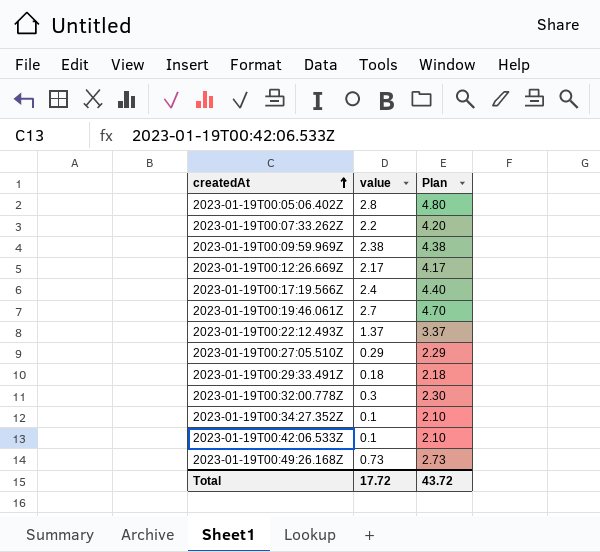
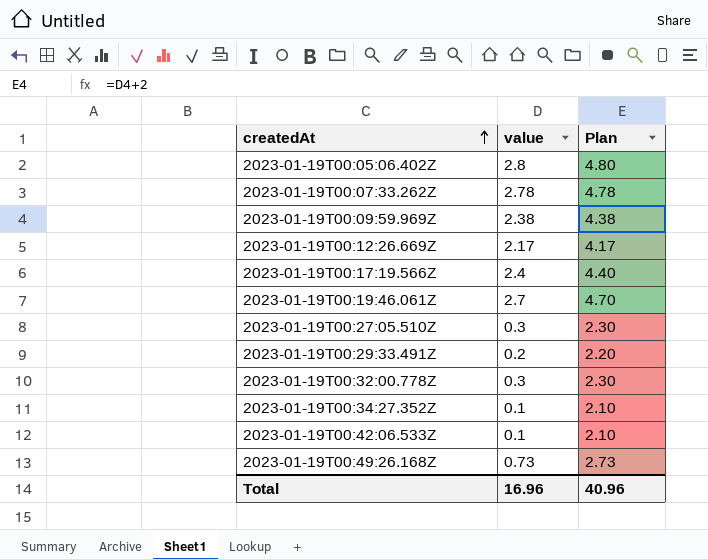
row 2023-01-19T00:22:12.493Z: 1.37 | 3.37 -> none
2023-01-19T00:07:33.262Z | value: 2.2 -> 2.78
2023-01-19T00:07:33.262Z | Plan: 4.20 -> 4.78
2023-01-19T00:27:05.510Z | value: 0.29 -> 0.3
2023-01-19T00:27:05.510Z | Plan: 2.29 -> 2.30
2023-01-19T00:29:33.491Z | value: 0.18 -> 0.2
2023-01-19T00:29:33.491Z | Plan: 2.18 -> 2.20
Total | value: 17.72 -> 16.96
Total | Plan: 43.72 -> 40.96

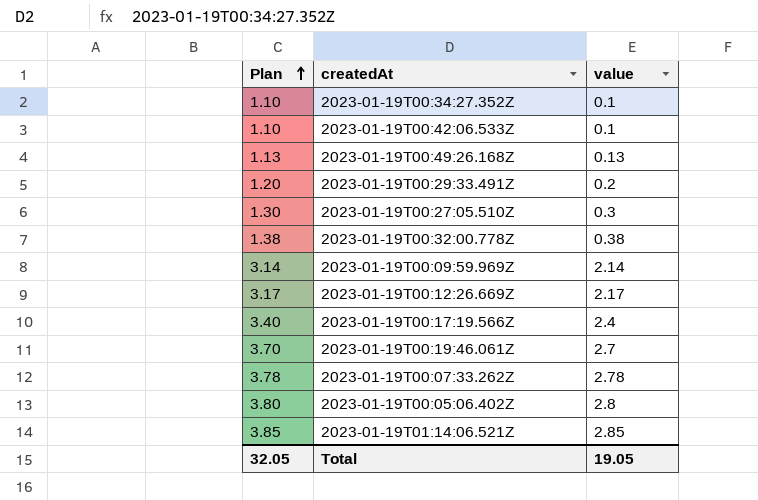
row order: createdAt ascending -> Plan ascending
column Plan | formula: [value] + 2 -> [value] + 1
column Plan | position: 3 -> 1
2023-01-19T00:49:26.168Z | value: 0.73 -> 0.13
2023-01-19T00:32:00.778Z | value: 0.3 -> 0.38
2023-01-19T00:09:59.969Z | value: 2.38 -> 2.14
row 2023-01-19T01:14:06.521Z: none -> 3.85 | 2.85
Total | Plan: 40.96 -> 32.05
Total | value: 16.96 -> 19.05

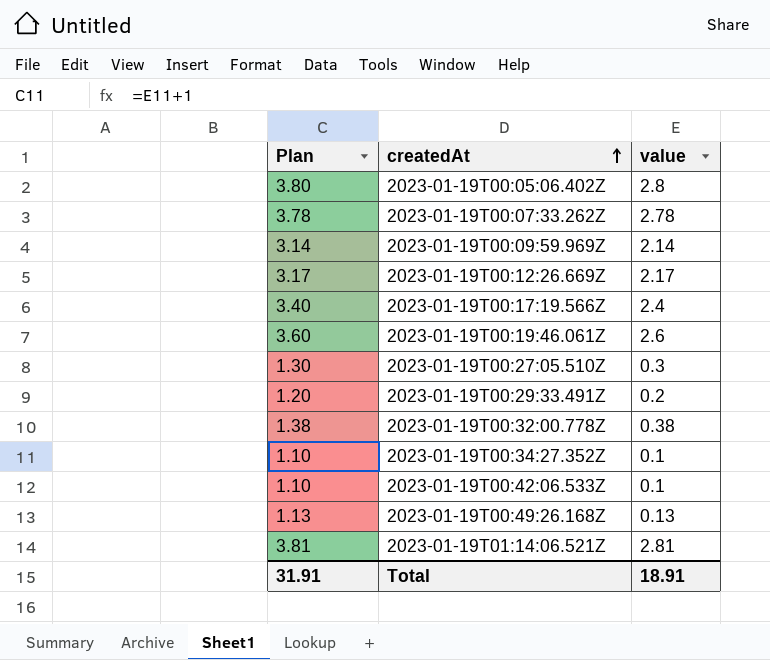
row order: Plan ascending -> createdAt ascending
2023-01-19T00:19:46.061Z | Plan: 3.70 -> 3.60
2023-01-19T00:19:46.061Z | value: 2.7 -> 2.6
2023-01-19T01:14:06.521Z | Plan: 3.85 -> 3.81
2023-01-19T01:14:06.521Z | value: 2.85 -> 2.81
Total | Plan: 32.05 -> 31.91
Total | value: 19.05 -> 18.91

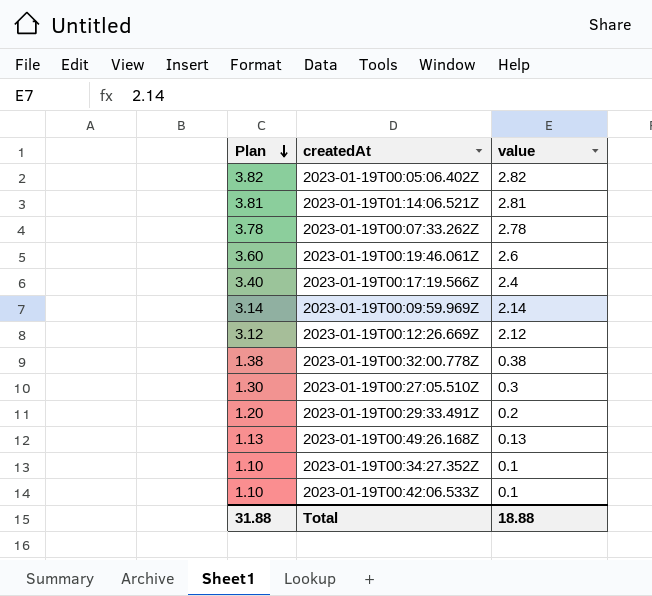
row order: createdAt ascending -> Plan descending
2023-01-19T00:05:06.402Z | Plan: 3.80 -> 3.82
2023-01-19T00:05:06.402Z | value: 2.8 -> 2.82
2023-01-19T00:12:26.669Z | Plan: 3.17 -> 3.12
2023-01-19T00:12:26.669Z | value: 2.17 -> 2.12
Total | Plan: 31.91 -> 31.88
Total | value: 18.91 -> 18.88

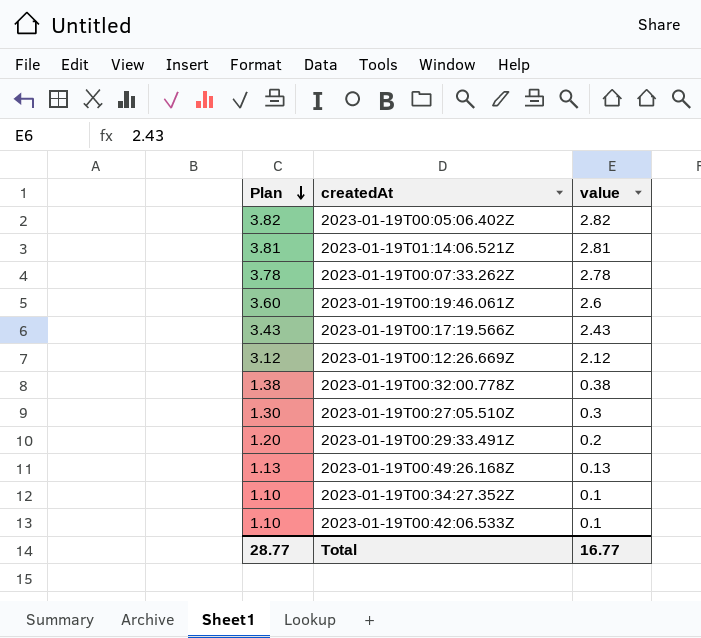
row 2023-01-19T00:09:59.969Z: 3.14 | 2.14 -> none
2023-01-19T00:17:19.566Z | Plan: 3.40 -> 3.43
2023-01-19T00:17:19.566Z | value: 2.4 -> 2.43
Total | Plan: 31.88 -> 28.77
Total | value: 18.88 -> 16.77

